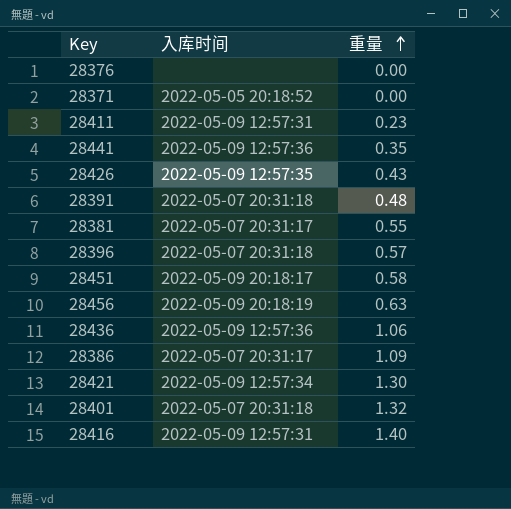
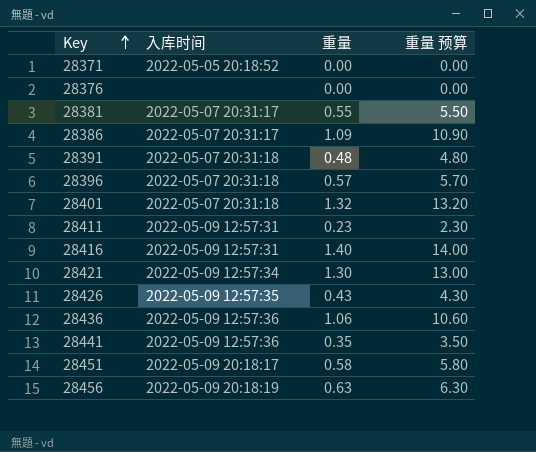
row order: 重量 ascending -> Key ascending
column 重量 预算 | formula: none -> [重量] * 10

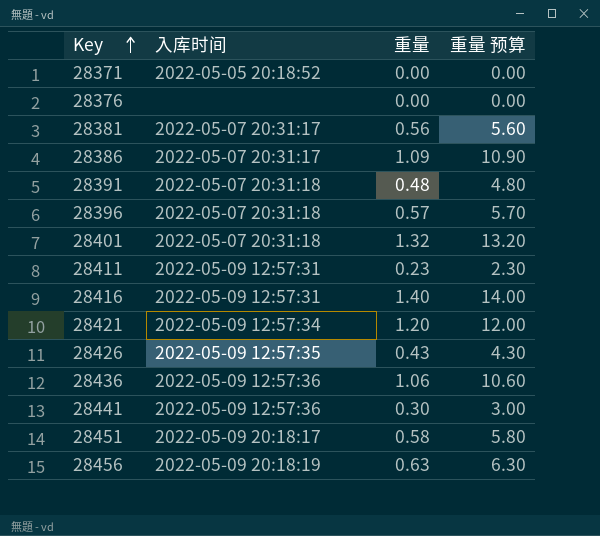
28381 | 重量: 0.55 -> 0.56
28381 | 重量 预算: 5.50 -> 5.60
28421 | 重量: 1.30 -> 1.20
28421 | 重量 预算: 13.00 -> 12.00
28441 | 重量: 0.35 -> 0.30
28441 | 重量 预算: 3.50 -> 3.00

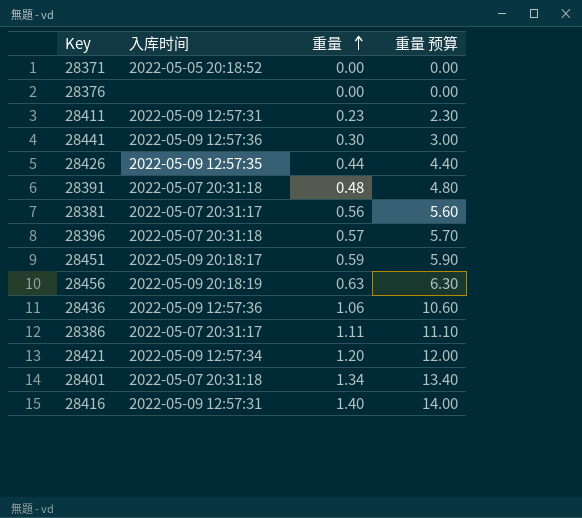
row order: Key ascending -> 重量 ascending
28426 | 重量: 0.43 -> 0.44
28426 | 重量 预算: 4.30 -> 4.40
28451 | 重量: 0.58 -> 0.59
28451 | 重量 预算: 5.80 -> 5.90
28386 | 重量: 1.09 -> 1.11
28386 | 重量 预算: 10.90 -> 11.10
28401 | 重量: 1.32 -> 1.34
28401 | 重量 预算: 13.20 -> 13.40

